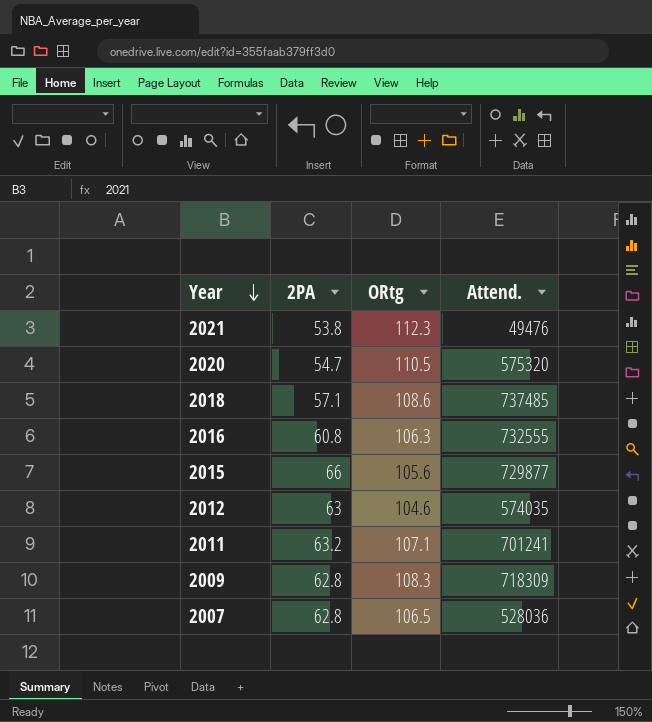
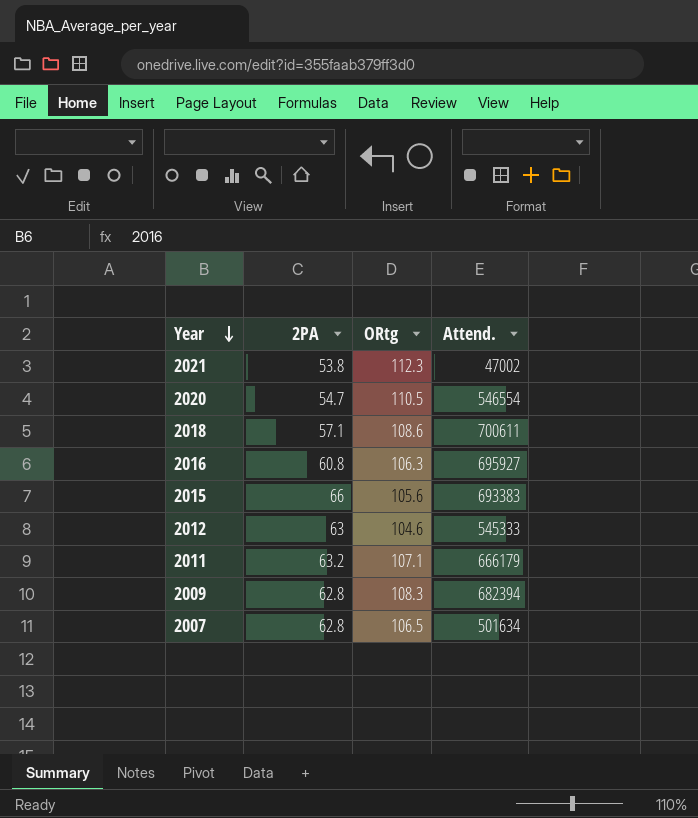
2021 | Attend.: 49476 -> 47002
2020 | Attend.: 575320 -> 546554
2018 | Attend.: 737485 -> 700611
2016 | Attend.: 732555 -> 695927
2015 | Attend.: 729877 -> 693383
2012 | Attend.: 574035 -> 545333
2011 | Attend.: 701241 -> 666179
2009 | Attend.: 718309 -> 682394
2007 | Attend.: 528036 -> 501634

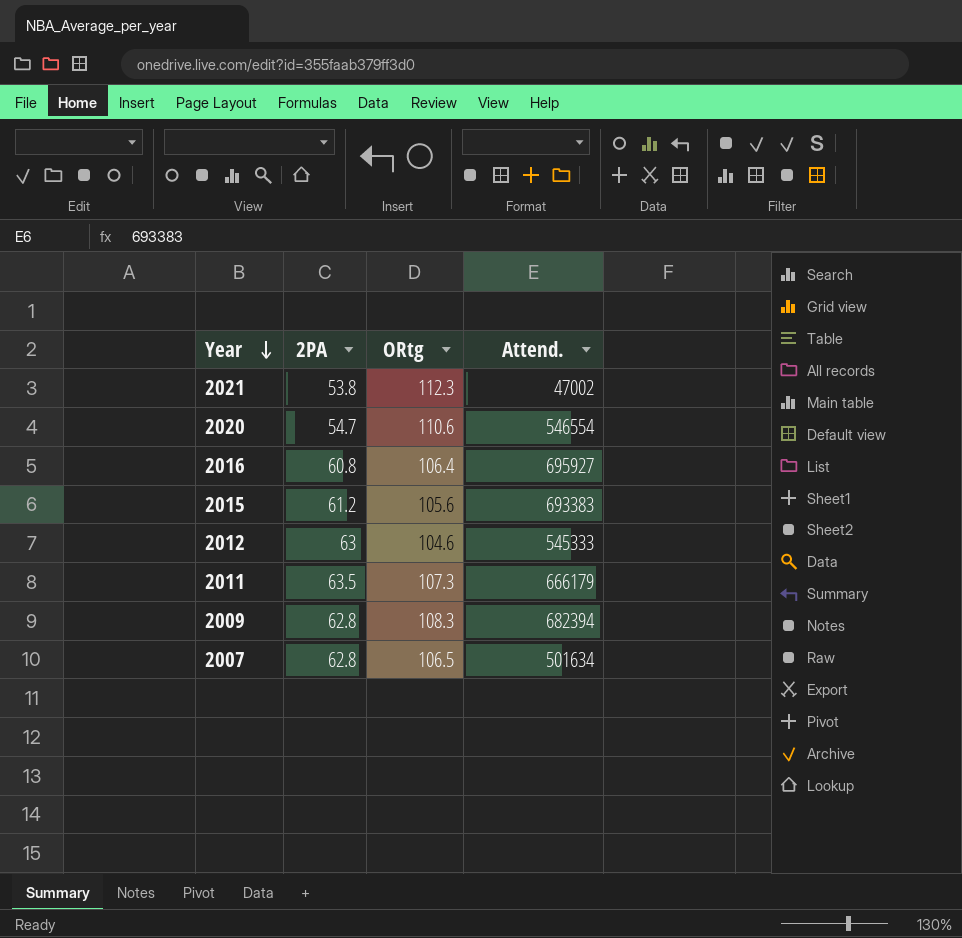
row 2018: 57.1 | 108.6 | 700611 -> none
2020 | ORtg: 110.5 -> 110.6
2016 | ORtg: 106.3 -> 106.4
2015 | 2PA: 66 -> 61.2
2011 | 2PA: 63.2 -> 63.5
2011 | ORtg: 107.1 -> 107.3

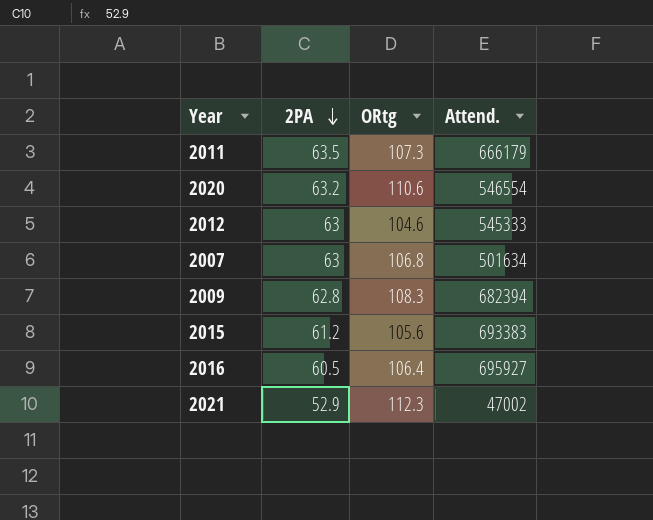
row order: Year descending -> 2PA descending
2020 | 2PA: 54.7 -> 63.2
2007 | 2PA: 62.8 -> 63
2007 | ORtg: 106.5 -> 106.8
2016 | 2PA: 60.8 -> 60.5
2021 | 2PA: 53.8 -> 52.9

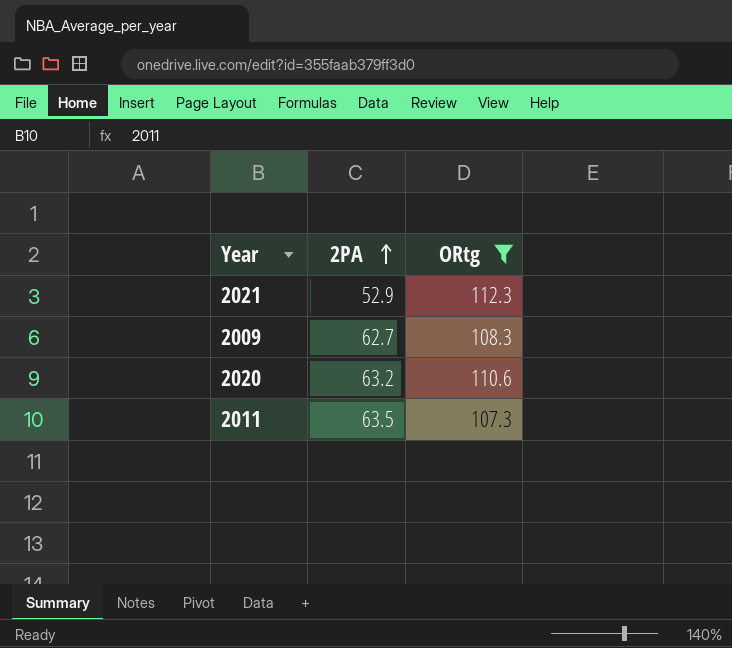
filter: none -> ORtg >= 107.3
row order: 2PA descending -> 2PA ascending
column Attend. | position: 4 -> none
2009 | 2PA: 62.8 -> 62.7

